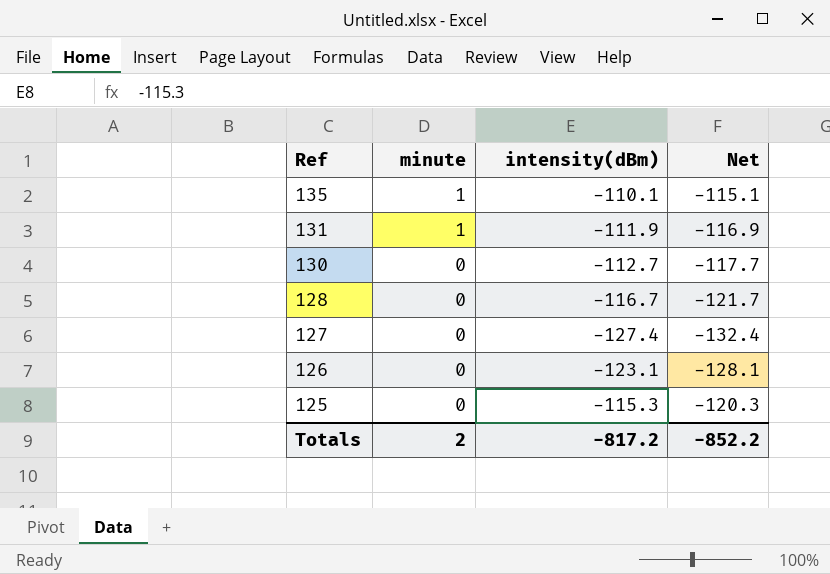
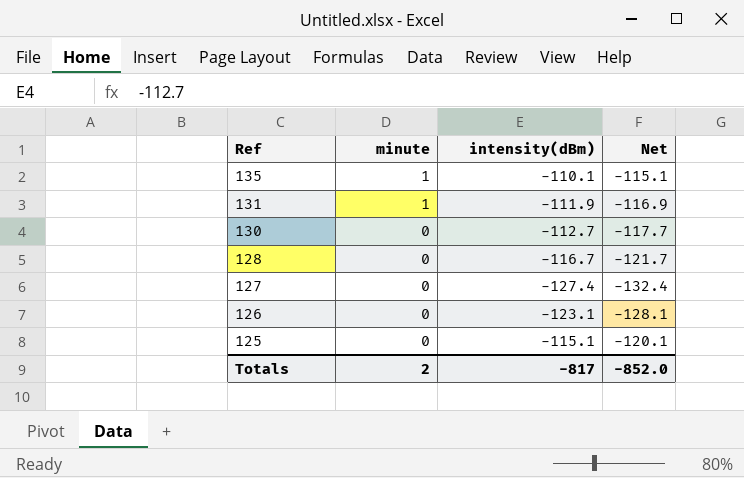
125 | intensity(dBm): -115.3 -> -115.1
125 | Net: -120.3 -> -120.1
Totals | intensity(dBm): -817.2 -> -817
Totals | Net: -852.2 -> -852.0

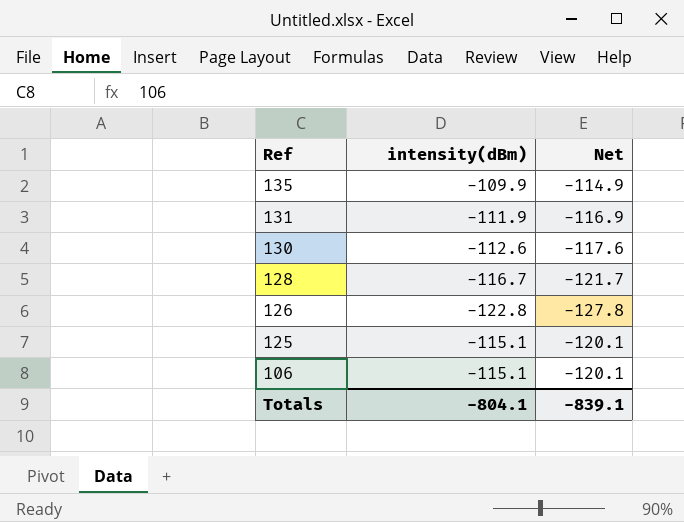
column minute | position: 2 -> none
row 127: 0 | -127.4 | -132.4 -> none
135 | intensity(dBm): -110.1 -> -109.9
135 | Net: -115.1 -> -114.9
130 | intensity(dBm): -112.7 -> -112.6
130 | Net: -117.7 -> -117.6
126 | intensity(dBm): -123.1 -> -122.8
126 | Net: -128.1 -> -127.8
row 106: none -> -115.1 | -120.1
Totals | intensity(dBm): -817 -> -804.1
Totals | Net: -852.0 -> -839.1

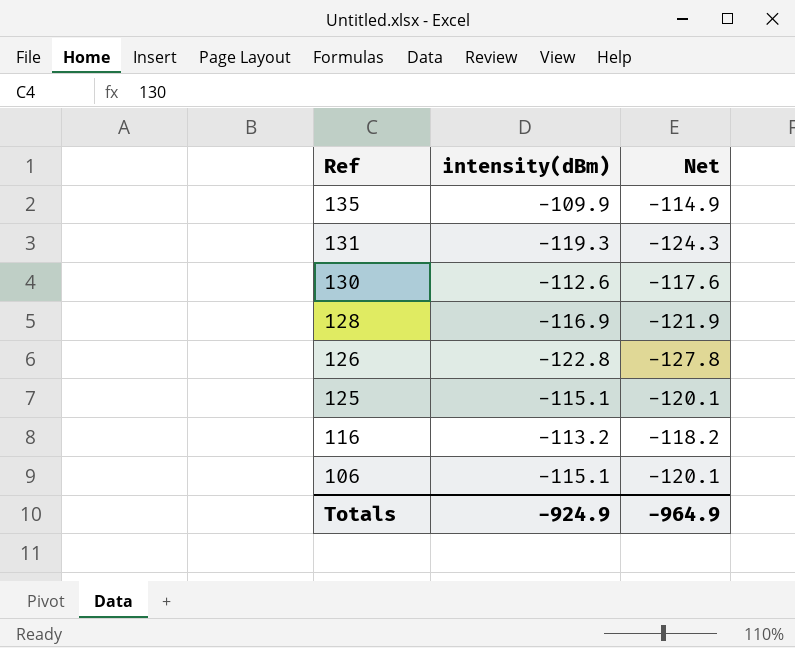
131 | intensity(dBm): -111.9 -> -119.3
131 | Net: -116.9 -> -124.3
128 | intensity(dBm): -116.7 -> -116.9
128 | Net: -121.7 -> -121.9
row 116: none -> -113.2 | -118.2
Totals | intensity(dBm): -804.1 -> -924.9
Totals | Net: -839.1 -> -964.9

